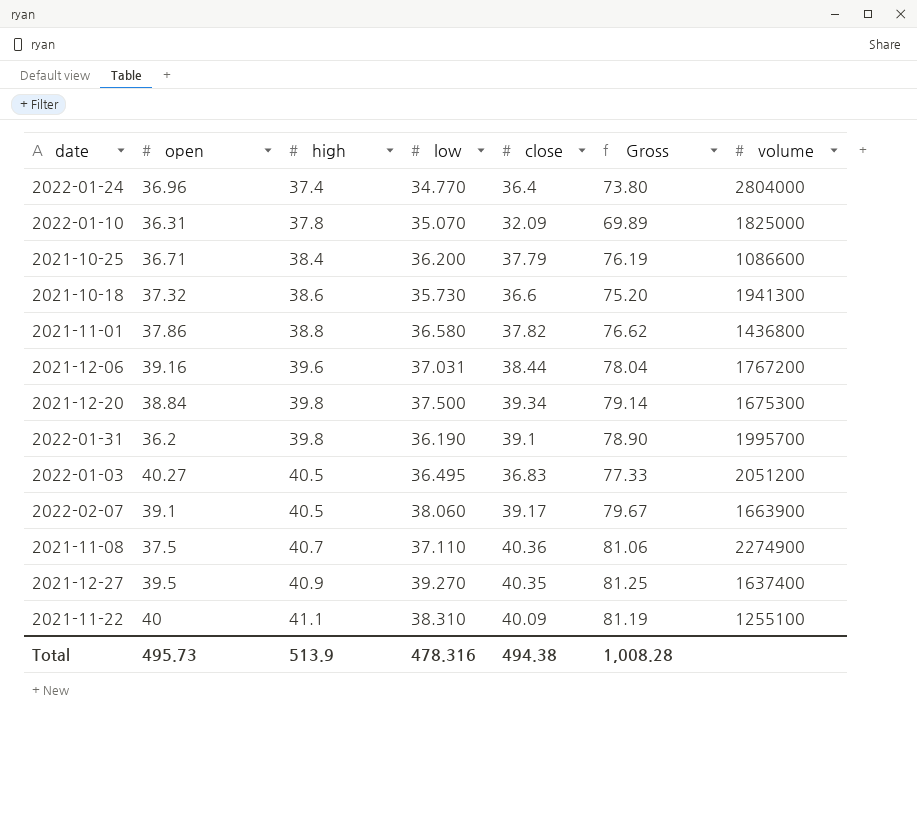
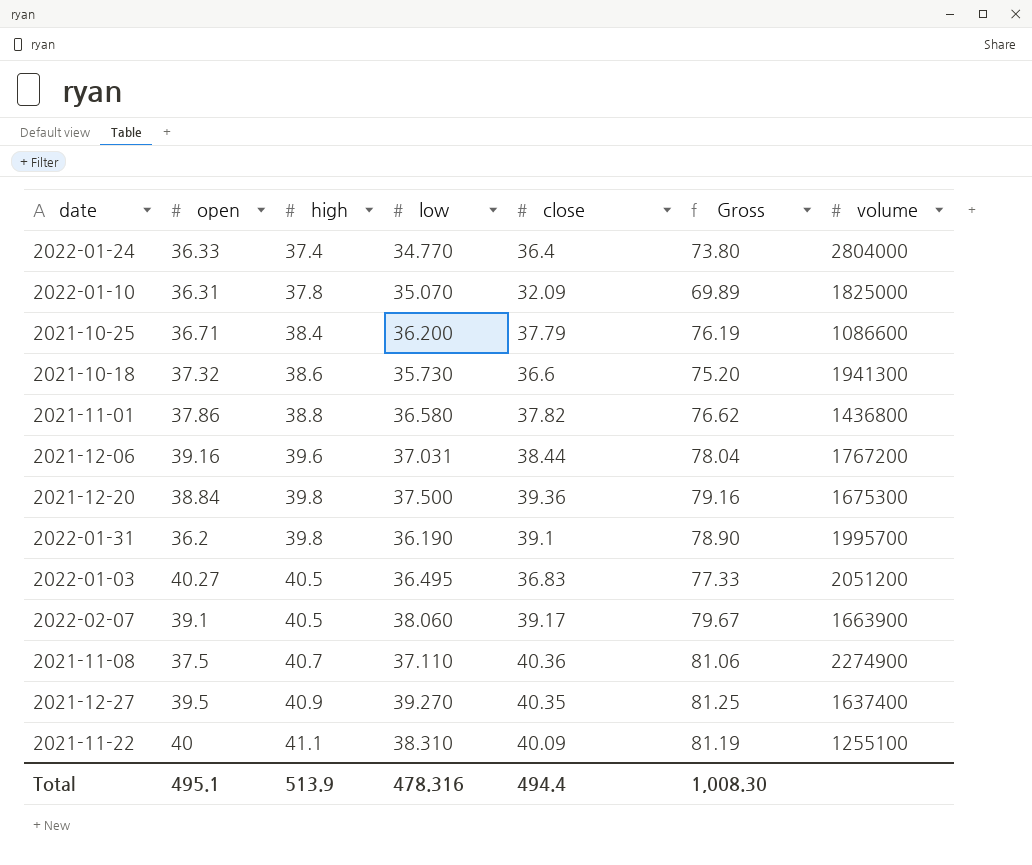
2022-01-24 | open: 36.96 -> 36.33
2021-12-20 | close: 39.34 -> 39.36
2021-12-20 | Gross: 79.14 -> 79.16
Total | open: 495.73 -> 495.1
Total | close: 494.38 -> 494.4
Total | Gross: 1,008.28 -> 1,008.30

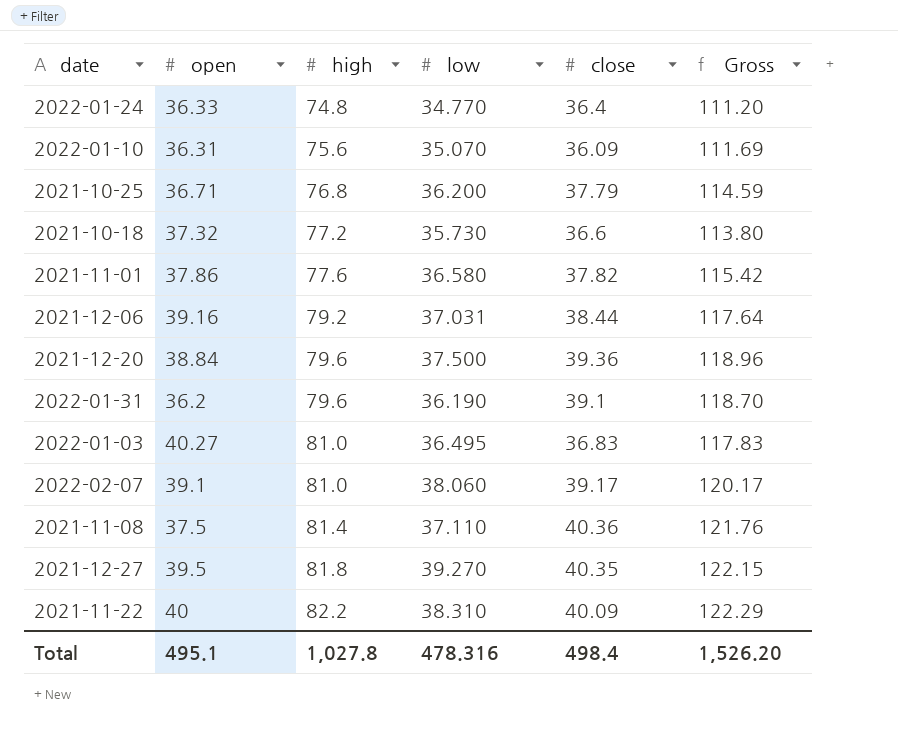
column volume | position: 7 -> none
2022-01-24 | high: 37.4 -> 74.8
2022-01-24 | Gross: 73.80 -> 111.20
2022-01-10 | high: 37.8 -> 75.6
2022-01-10 | close: 32.09 -> 36.09
2022-01-10 | Gross: 69.89 -> 111.69
2021-10-25 | high: 38.4 -> 76.8
2021-10-25 | Gross: 76.19 -> 114.59
2021-10-18 | high: 38.6 -> 77.2
2021-10-18 | Gross: 75.20 -> 113.80
2021-11-01 | high: 38.8 -> 77.6
2021-11-01 | Gross: 76.62 -> 115.42
2021-12-06 | high: 39.6 -> 79.2
2021-12-06 | Gross: 78.04 -> 117.64
2021-12-20 | high: 39.8 -> 79.6
2021-12-20 | Gross: 79.16 -> 118.96
2022-01-31 | high: 39.8 -> 79.6
2022-01-31 | Gross: 78.90 -> 118.70
2022-01-03 | high: 40.5 -> 81.0
2022-01-03 | Gross: 77.33 -> 117.83
2022-02-07 | high: 40.5 -> 81.0
2022-02-07 | Gross: 79.67 -> 120.17
2021-11-08 | high: 40.7 -> 81.4
2021-11-08 | Gross: 81.06 -> 121.76
2021-12-27 | high: 40.9 -> 81.8
2021-12-27 | Gross: 81.25 -> 122.15
2021-11-22 | high: 41.1 -> 82.2
2021-11-22 | Gross: 81.19 -> 122.29
Total | high: 513.9 -> 1,027.8
Total | close: 494.4 -> 498.4
Total | Gross: 1,008.30 -> 1,526.20

